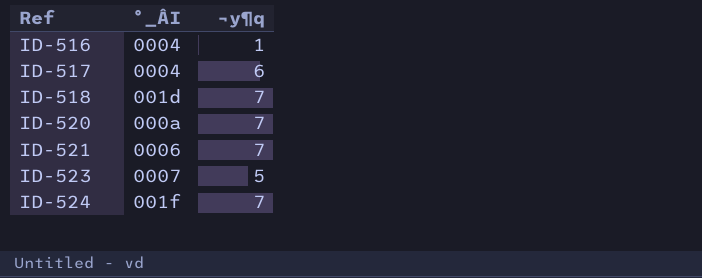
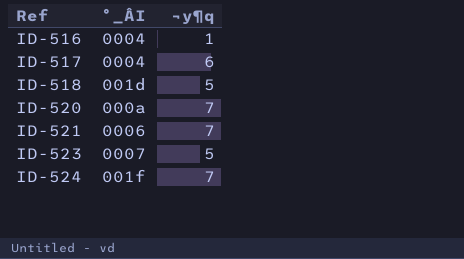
ID-518 | ¬y¶q: 7 -> 5

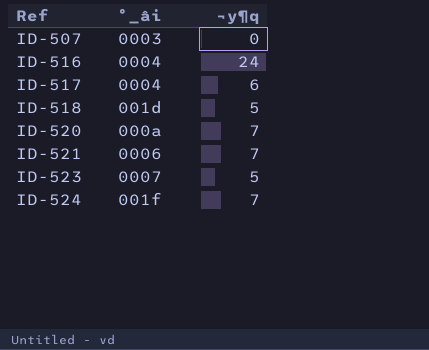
column name: °_ÂI -> °_âi
row ID-507: none -> 0003 | 0
ID-516 | ¬y¶q: 1 -> 24

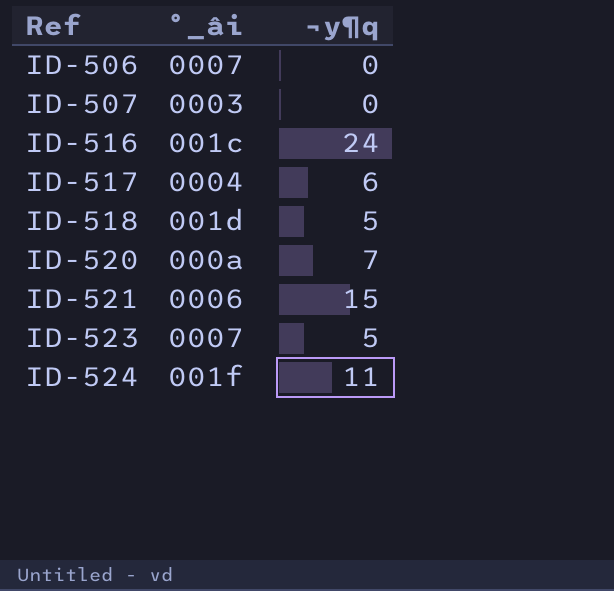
row ID-506: none -> 0007 | 0
ID-516 | °_âi: 0004 -> 001c
ID-521 | ¬y¶q: 7 -> 15
ID-524 | ¬y¶q: 7 -> 11

